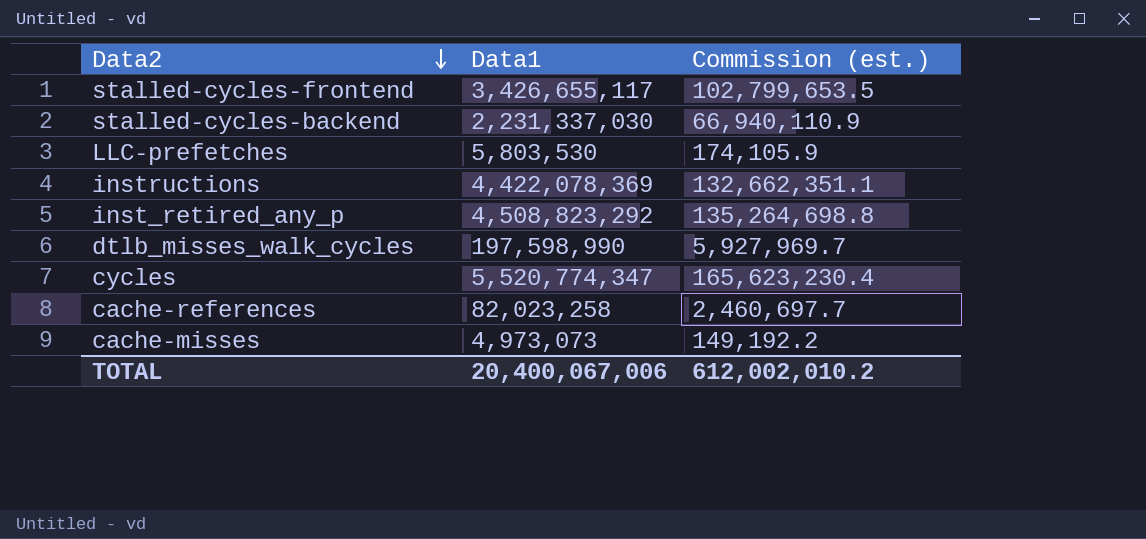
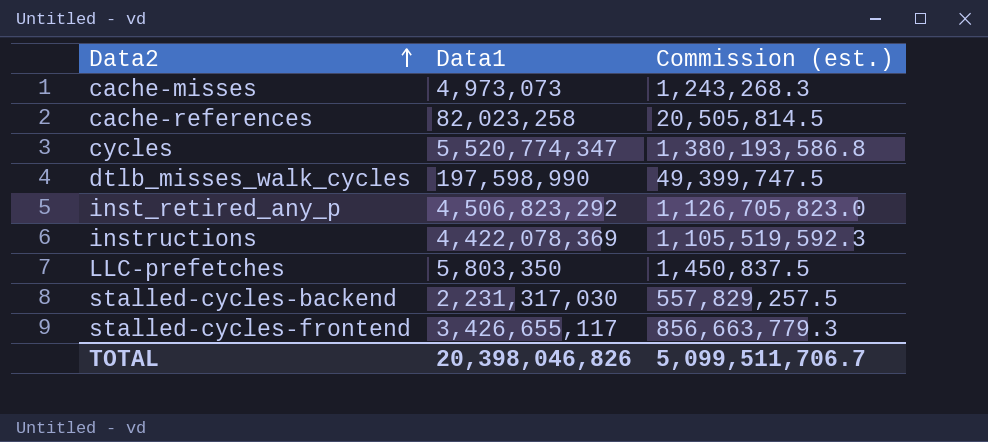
row order: Data2 descending -> Data2 ascending
column Commission (est.) | formula: [Data1] * 0.03 -> [Data1] * 0.25
inst_retired_any_p | Data1: 4,508,823,292 -> 4,506,823,292
LLC-prefetches | Data1: 5,803,530 -> 5,803,350
stalled-cycles-backend | Data1: 2,231,337,030 -> 2,231,317,030
TOTAL | Data1: 20,400,067,006 -> 20,398,046,826
TOTAL | Commission (est.): 612,002,010.2 -> 5,099,511,706.7

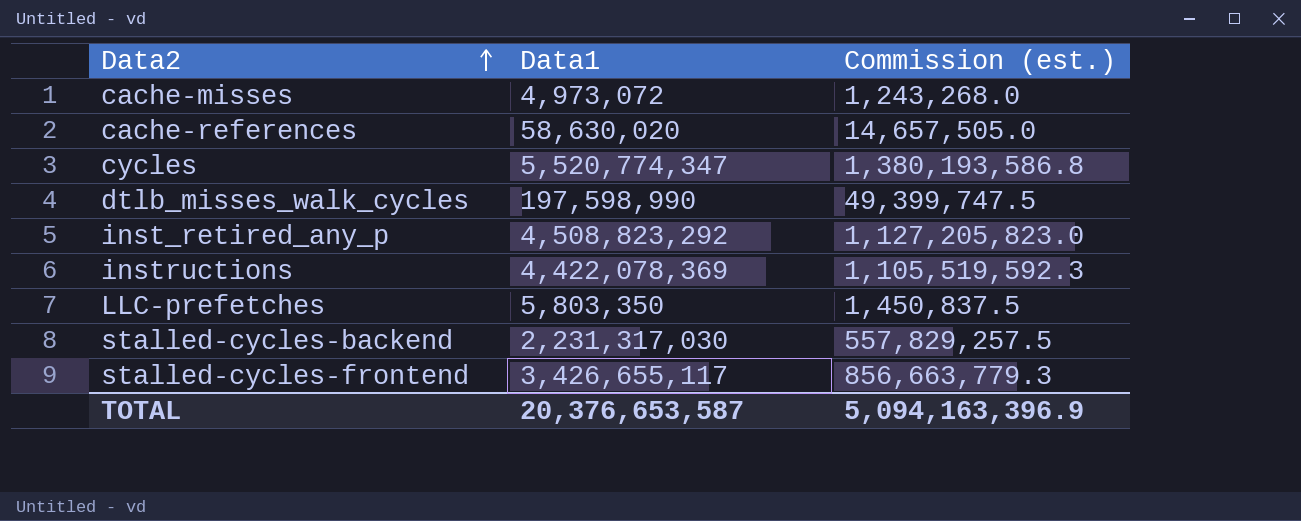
cache-misses | Data1: 4,973,073 -> 4,973,072
cache-misses | Commission (est.): 1,243,268.3 -> 1,243,268.0
cache-references | Data1: 82,023,258 -> 58,630,020
cache-references | Commission (est.): 20,505,814.5 -> 14,657,505.0
inst_retired_any_p | Data1: 4,506,823,292 -> 4,508,823,292
inst_retired_any_p | Commission (est.): 1,126,705,823.0 -> 1,127,205,823.0
TOTAL | Data1: 20,398,046,826 -> 20,376,653,587
TOTAL | Commission (est.): 5,099,511,706.7 -> 5,094,163,396.9

